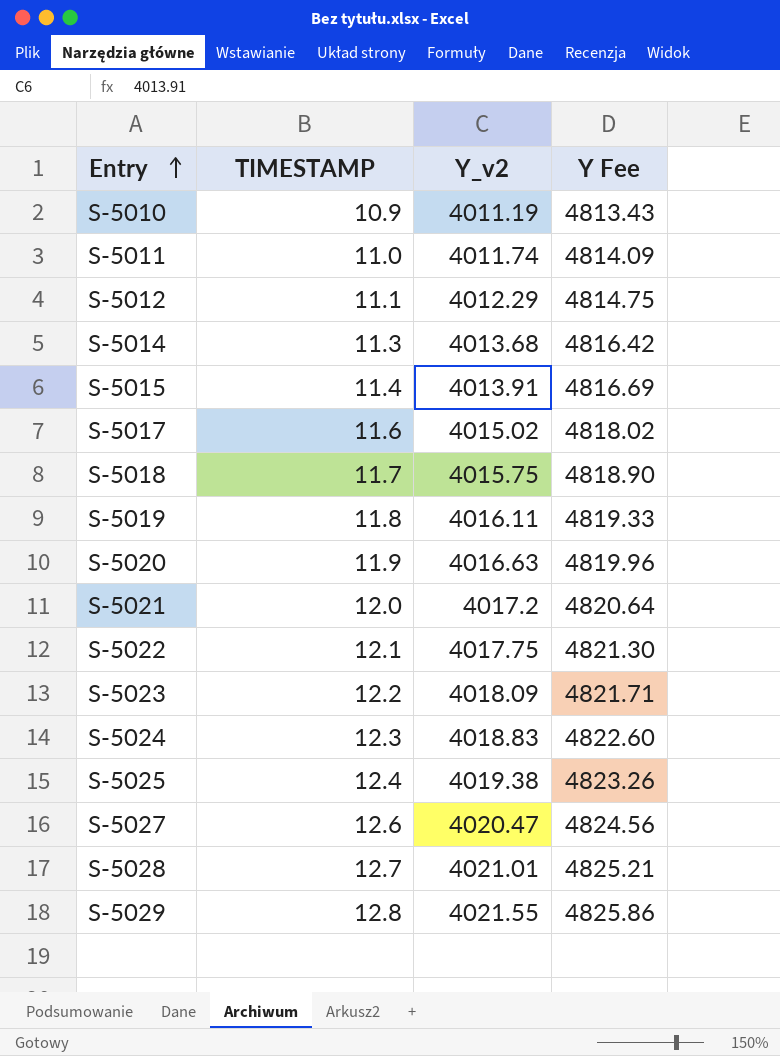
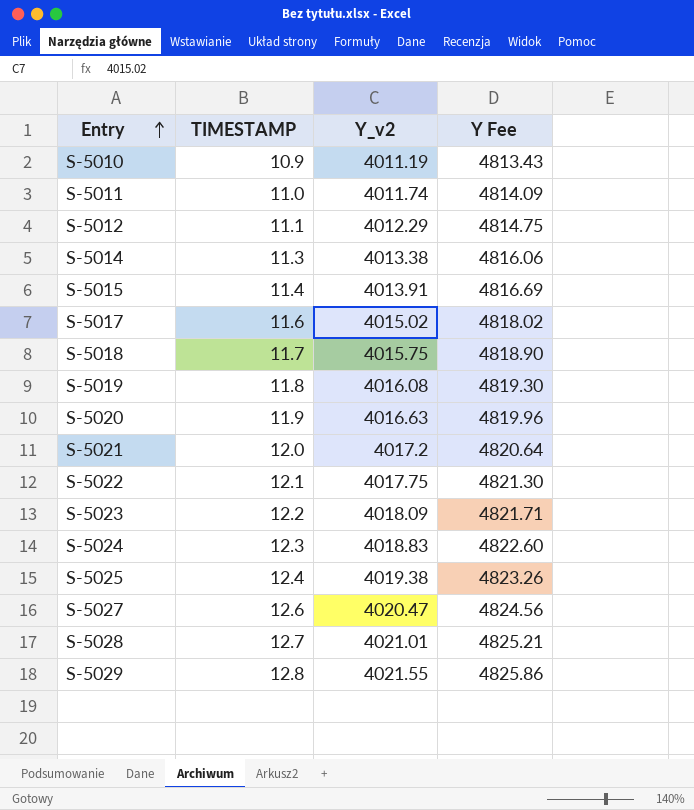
S-5014 | Y_v2: 4013.68 -> 4013.38
S-5014 | Y Fee: 4816.42 -> 4816.06
S-5019 | Y_v2: 4016.11 -> 4016.08
S-5019 | Y Fee: 4819.33 -> 4819.30

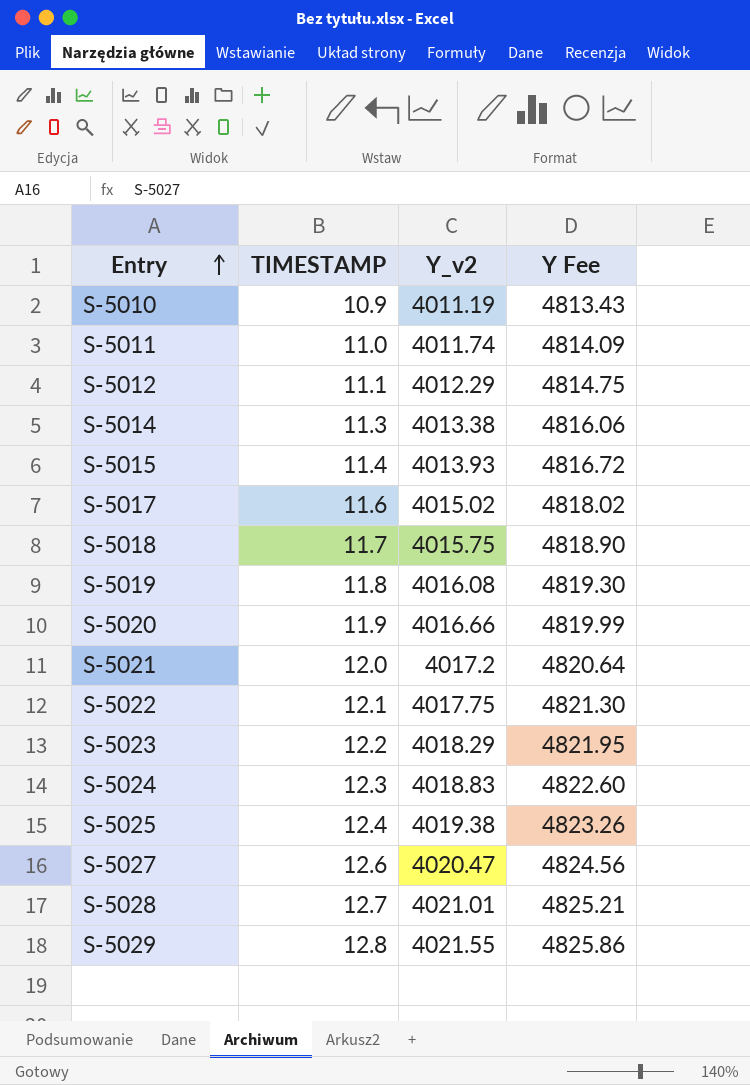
S-5015 | Y_v2: 4013.91 -> 4013.93
S-5015 | Y Fee: 4816.69 -> 4816.72
S-5020 | Y_v2: 4016.63 -> 4016.66
S-5020 | Y Fee: 4819.96 -> 4819.99
S-5023 | Y_v2: 4018.09 -> 4018.29
S-5023 | Y Fee: 4821.71 -> 4821.95

